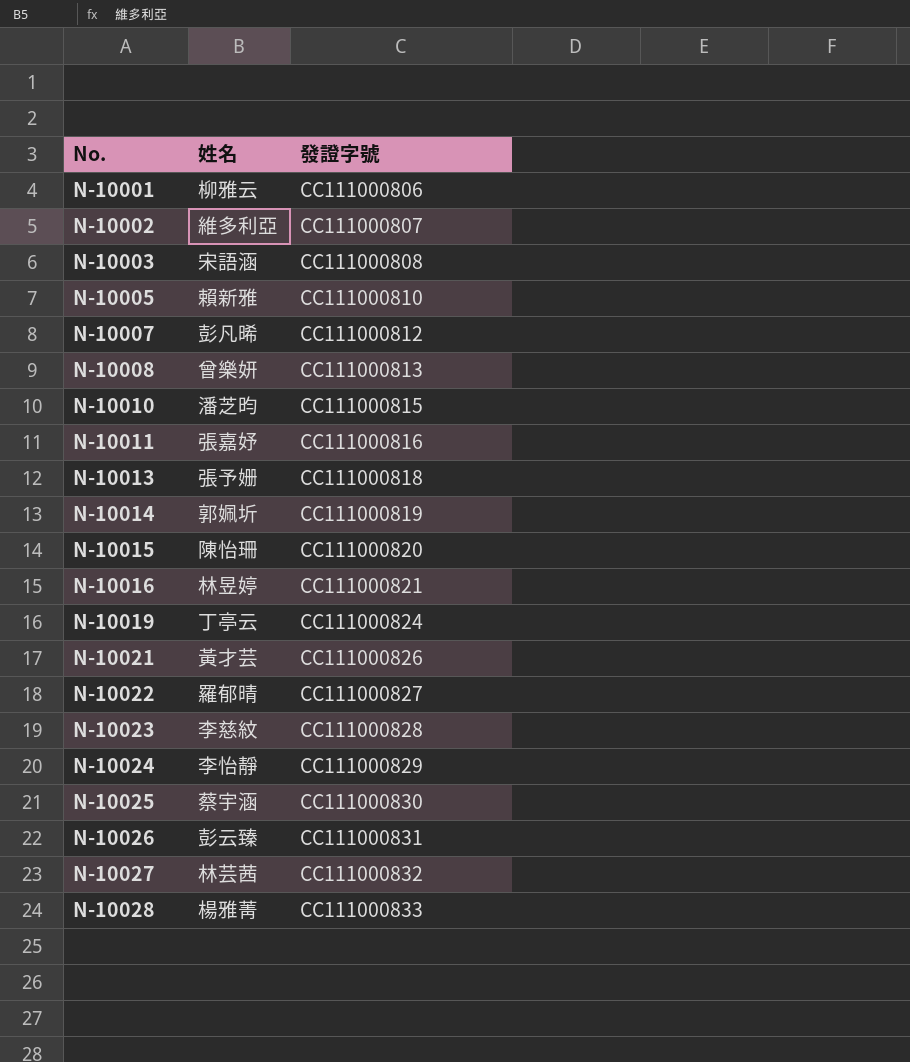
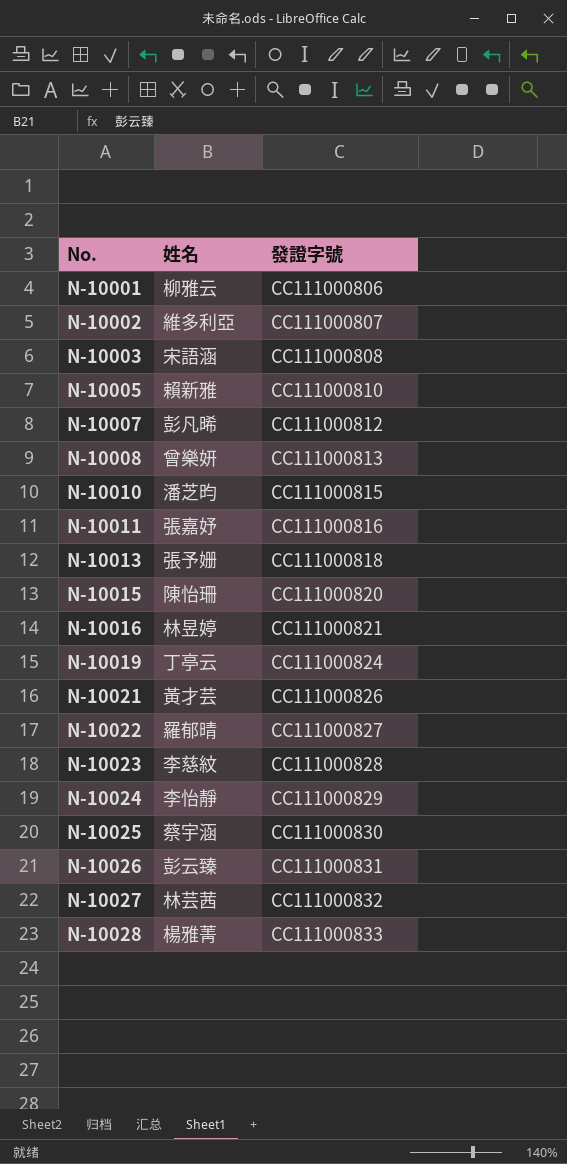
row N-10014: 郭姵圻 | CC111000819 -> none

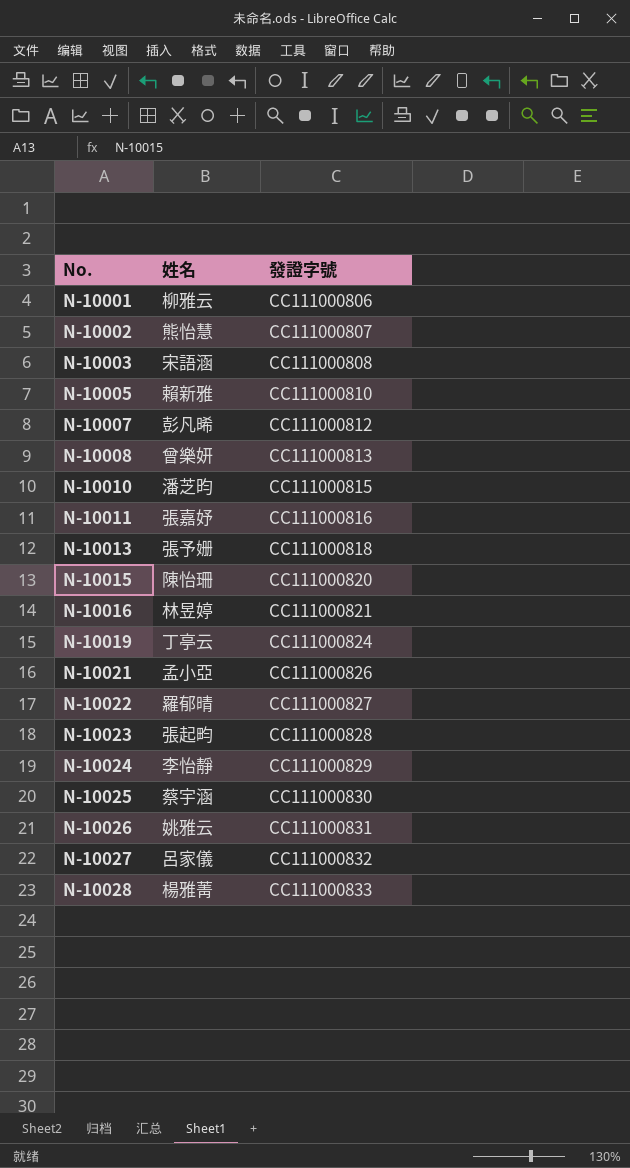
N-10002 | 姓名: 維多利亞 -> 熊怡慧
N-10021 | 姓名: 黃才芸 -> 孟小亞
N-10023 | 姓名: 李慈紋 -> 張起畇
N-10026 | 姓名: 彭云臻 -> 姚雅云
N-10027 | 姓名: 林芸茜 -> 呂家儀

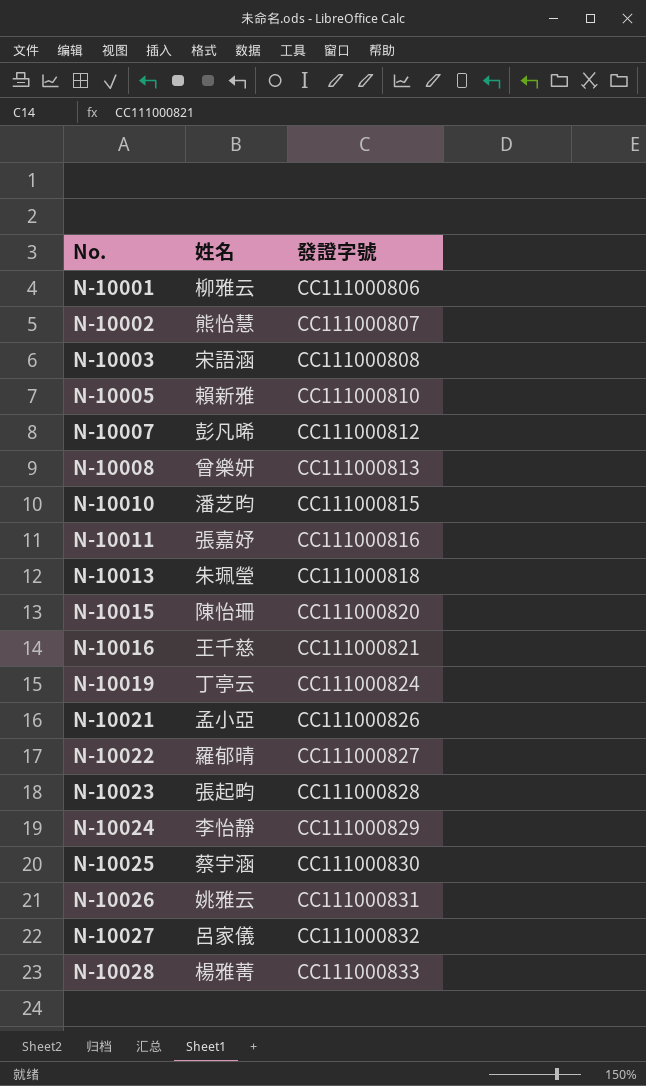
N-10013 | 姓名: 張予姗 -> 朱珮瑩
N-10016 | 姓名: 林昱婷 -> 王千慈

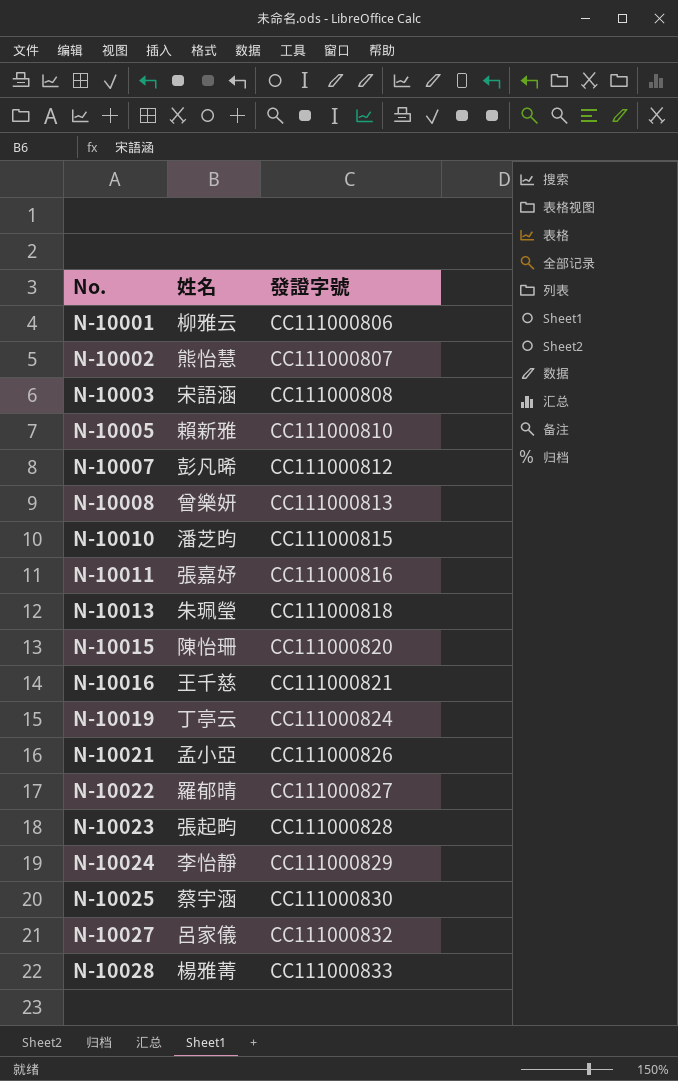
row N-10026: 姚雅云 | CC111000831 -> none

